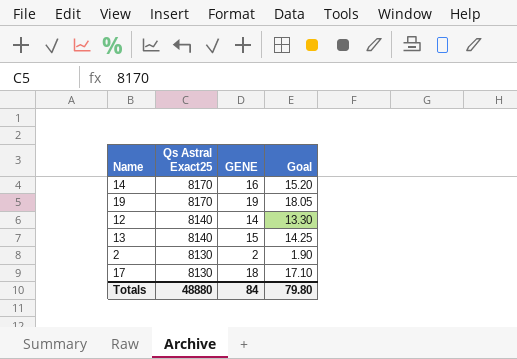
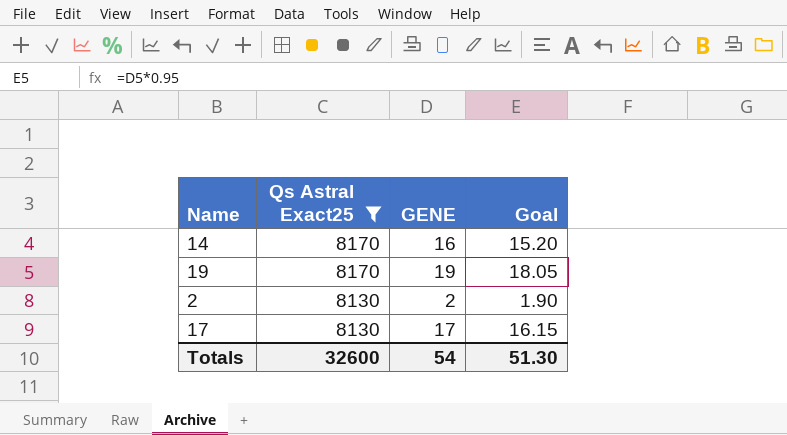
filter: none -> Qs Astral Exact25 != 8140
17 | GENE: 18 -> 17
17 | Goal: 17.10 -> 16.15
Totals | Qs Astral Exact25: 48880 -> 32600
Totals | GENE: 84 -> 54
Totals | Goal: 79.80 -> 51.30

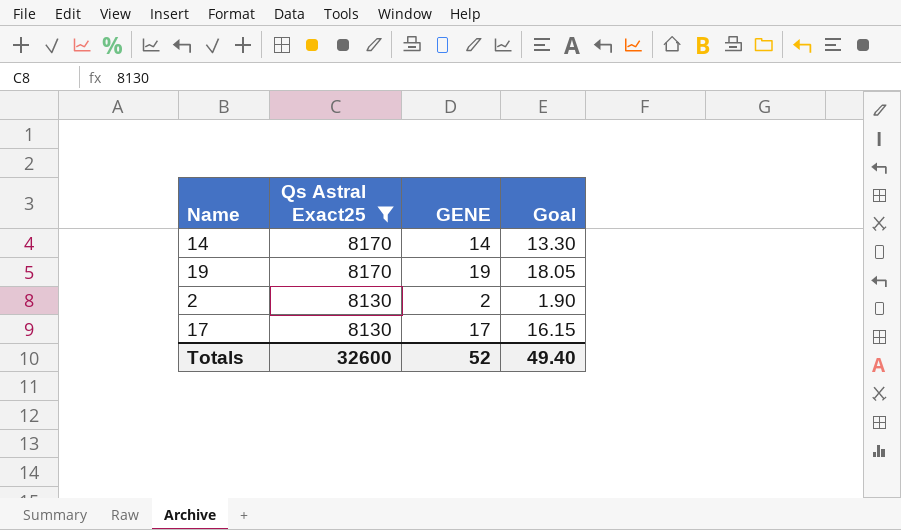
14 | GENE: 16 -> 14
14 | Goal: 15.20 -> 13.30
Totals | GENE: 54 -> 52
Totals | Goal: 51.30 -> 49.40

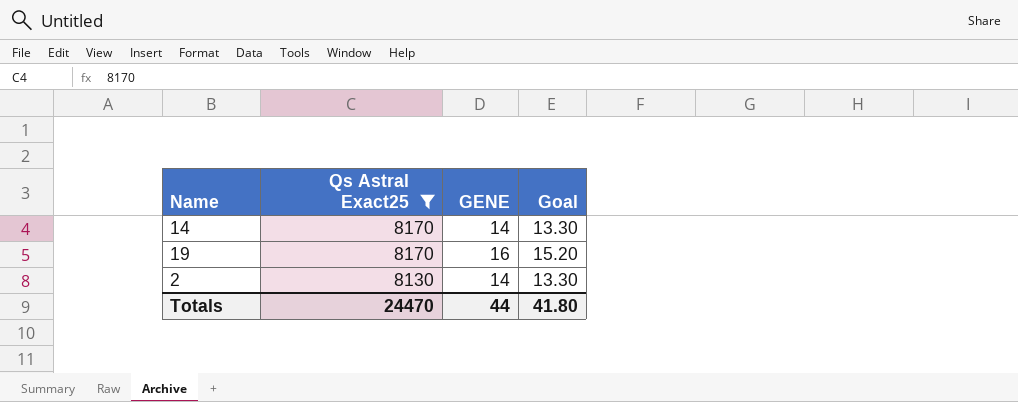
row 17: 8130 | 17 | 16.15 -> none
19 | GENE: 19 -> 16
19 | Goal: 18.05 -> 15.20
2 | GENE: 2 -> 14
2 | Goal: 1.90 -> 13.30
Totals | Qs Astral Exact25: 32600 -> 24470
Totals | GENE: 52 -> 44
Totals | Goal: 49.40 -> 41.80

